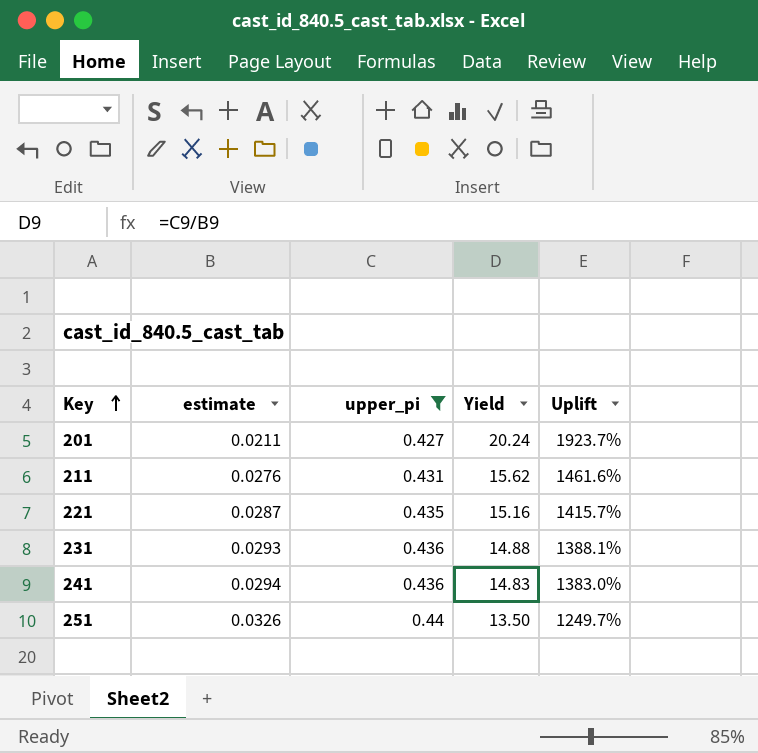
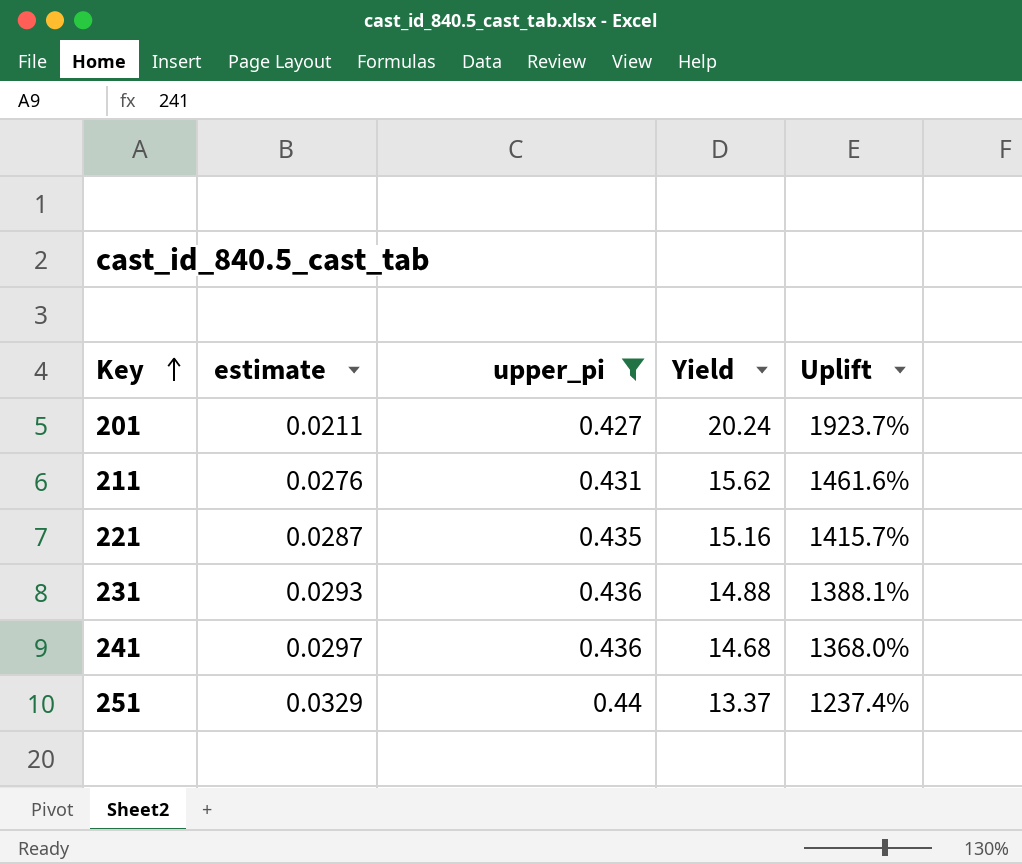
241 | estimate: 0.0294 -> 0.0297
241 | Yield: 14.83 -> 14.68
241 | Uplift: 1383.0% -> 1368.0%
251 | estimate: 0.0326 -> 0.0329
251 | Yield: 13.50 -> 13.37
251 | Uplift: 1249.7% -> 1237.4%

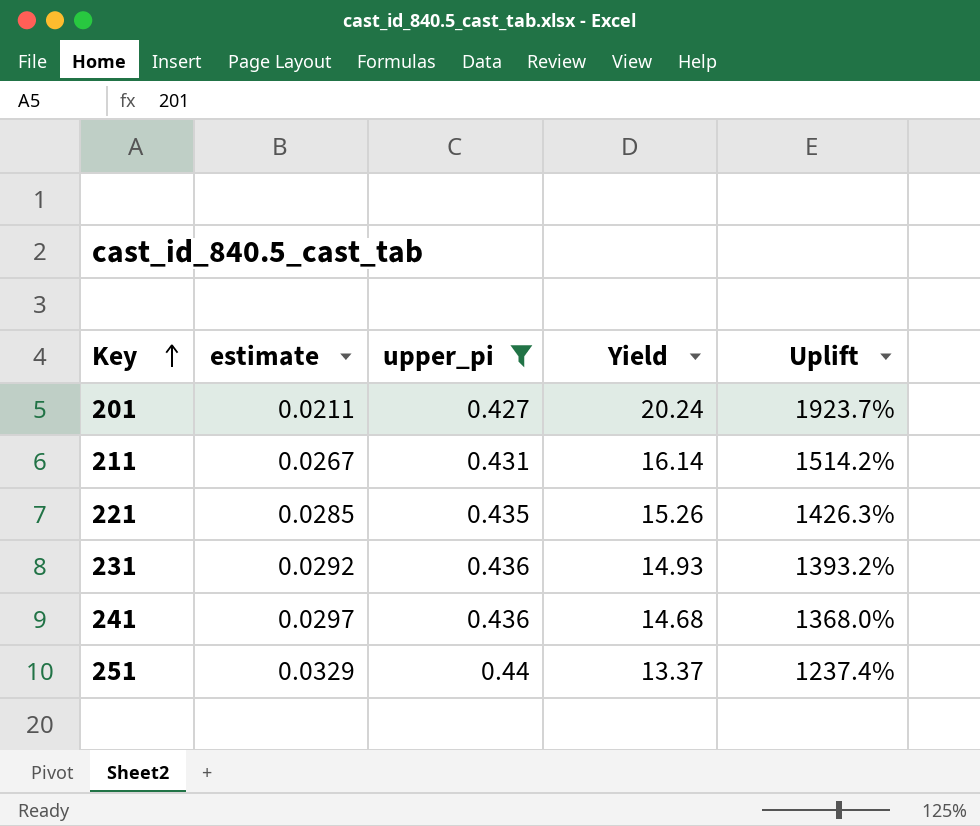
211 | estimate: 0.0276 -> 0.0267
211 | Yield: 15.62 -> 16.14
211 | Uplift: 1461.6% -> 1514.2%
221 | estimate: 0.0287 -> 0.0285
221 | Yield: 15.16 -> 15.26
221 | Uplift: 1415.7% -> 1426.3%
231 | estimate: 0.0293 -> 0.0292
231 | Yield: 14.88 -> 14.93
231 | Uplift: 1388.1% -> 1393.2%

